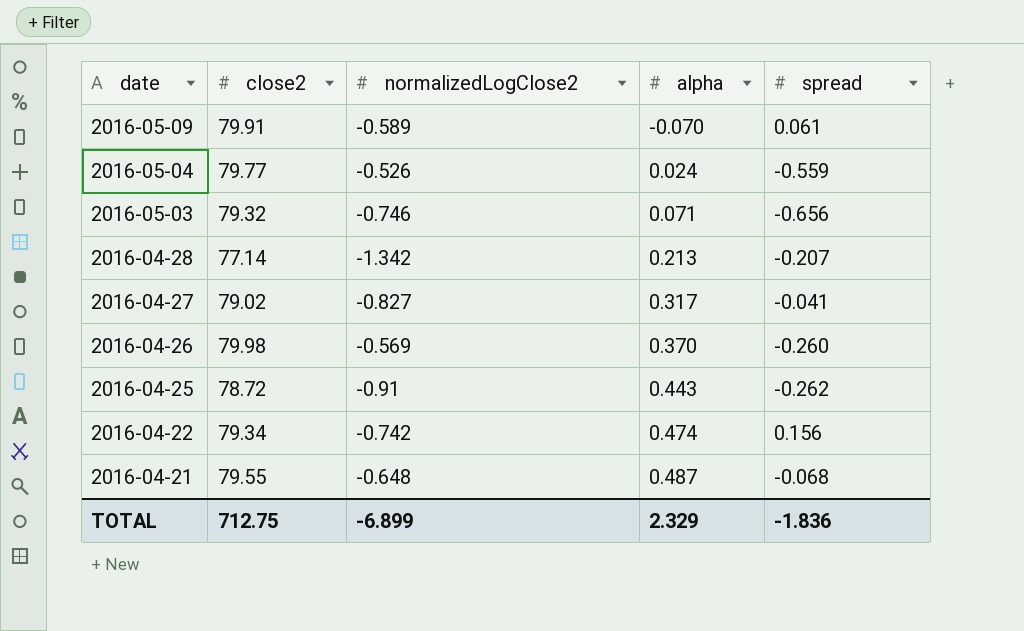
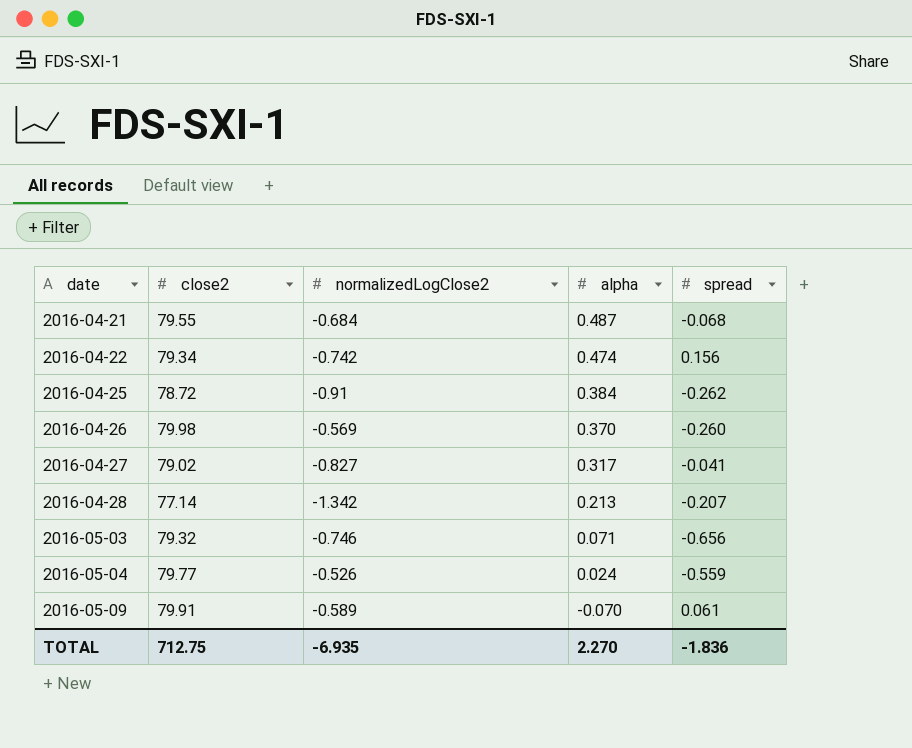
row order: date descending -> date ascending
2016-04-21 | normalizedLogClose2: -0.648 -> -0.684
2016-04-25 | alpha: 0.443 -> 0.384
TOTAL | normalizedLogClose2: -6.899 -> -6.935
TOTAL | alpha: 2.329 -> 2.270

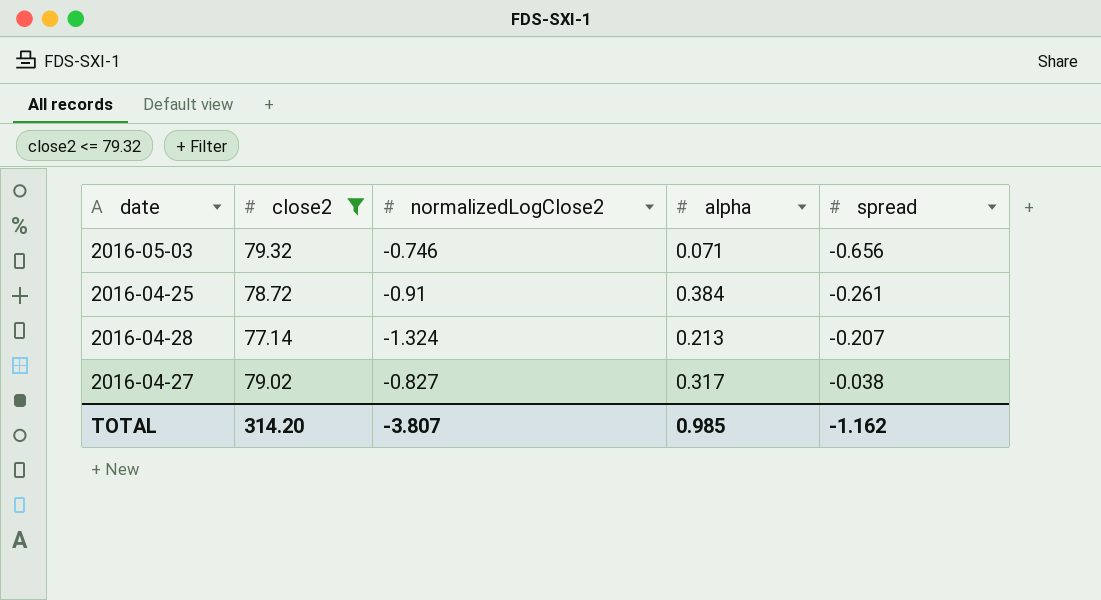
filter: none -> close2 <= 79.32
row order: date ascending -> spread ascending
2016-04-25 | spread: -0.262 -> -0.261
2016-04-28 | normalizedLogClose2: -1.342 -> -1.324
2016-04-27 | spread: -0.041 -> -0.038
TOTAL | close2: 712.75 -> 314.20
TOTAL | normalizedLogClose2: -6.935 -> -3.807
TOTAL | alpha: 2.270 -> 0.985
TOTAL | spread: -1.836 -> -1.162

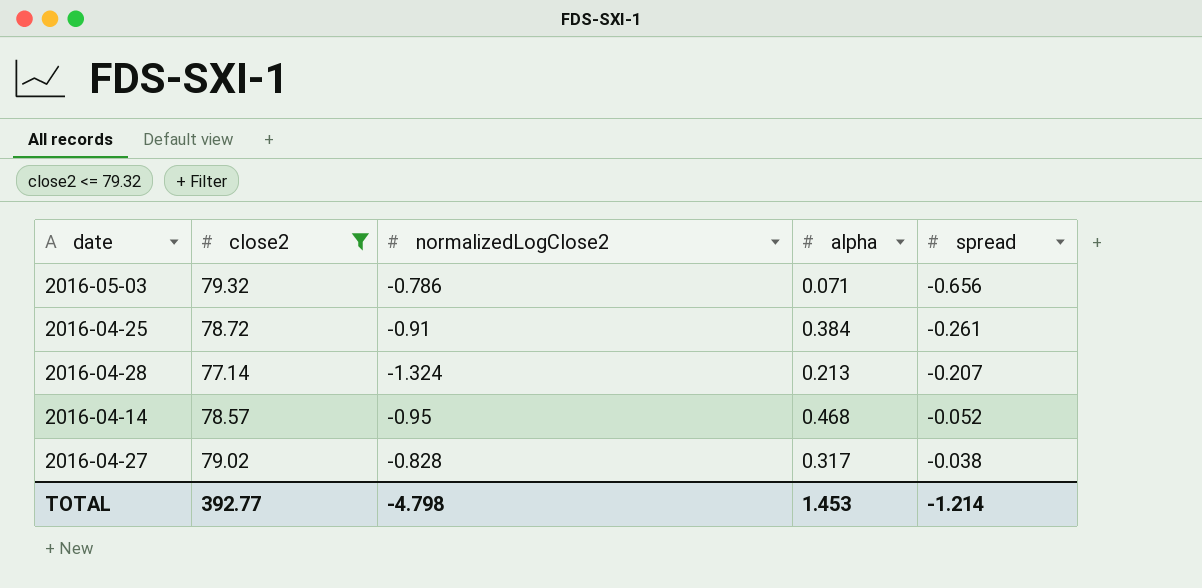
2016-05-03 | normalizedLogClose2: -0.746 -> -0.786
row 2016-04-14: none -> 78.57 | -0.95 | 0.468 | -0.052
2016-04-27 | normalizedLogClose2: -0.827 -> -0.828
TOTAL | close2: 314.20 -> 392.77
TOTAL | normalizedLogClose2: -3.807 -> -4.798
TOTAL | alpha: 0.985 -> 1.453
TOTAL | spread: -1.162 -> -1.214

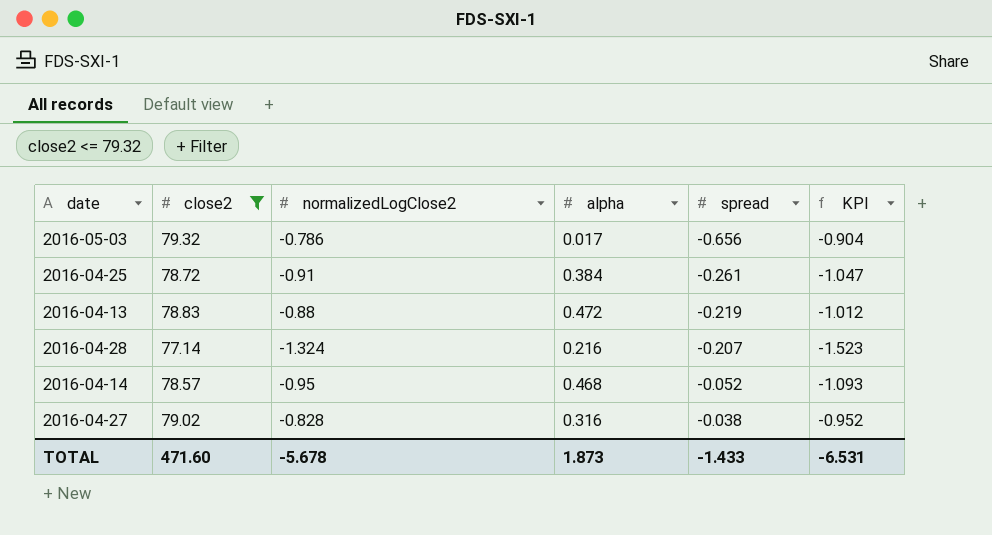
column KPI | formula: none -> [normalizedLogClose2] * 1.15
2016-05-03 | alpha: 0.071 -> 0.017
row 2016-04-13: none -> 78.83 | -0.88 | 0.472 | -0.219 | -1.012
2016-04-28 | alpha: 0.213 -> 0.216
2016-04-27 | alpha: 0.317 -> 0.316
TOTAL | close2: 392.77 -> 471.60
TOTAL | normalizedLogClose2: -4.798 -> -5.678
TOTAL | alpha: 1.453 -> 1.873
TOTAL | spread: -1.214 -> -1.433

